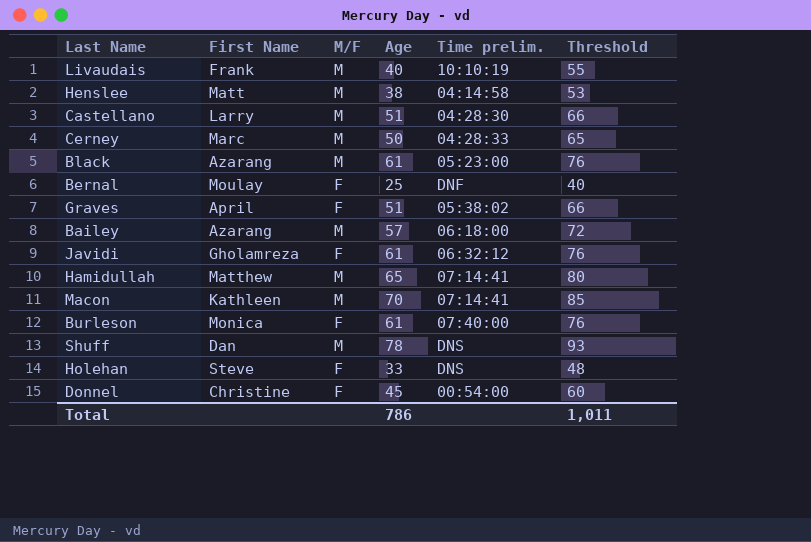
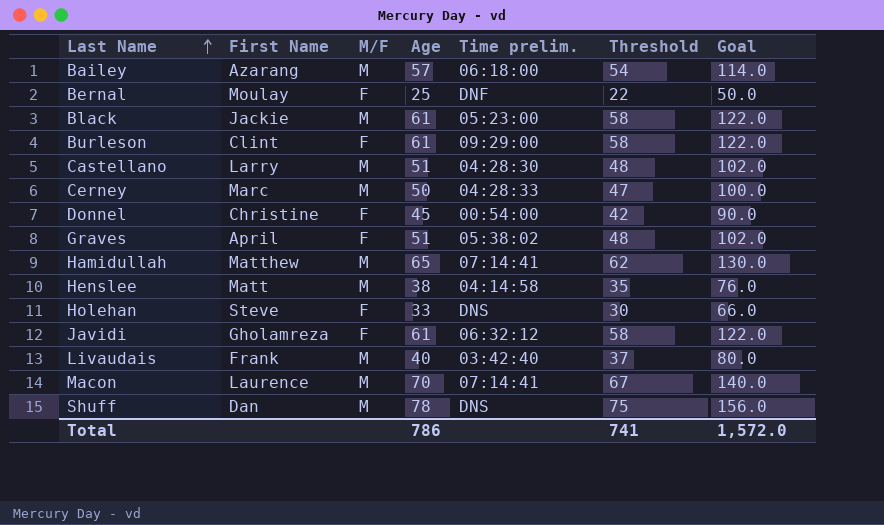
row order: none -> Last Name ascending
column Threshold | formula: [Age] + 15 -> [Age] - 3
column Goal | formula: none -> [Age] * 2
Black | First Name: Azarang -> Jackie
Burleson | First Name: Monica -> Clint
Burleson | Time prelim.: 07:40:00 -> 09:29:00
Livaudais | Time prelim.: 10:10:19 -> 03:42:40
Macon | First Name: Kathleen -> Laurence
Total | Threshold: 1,011 -> 741

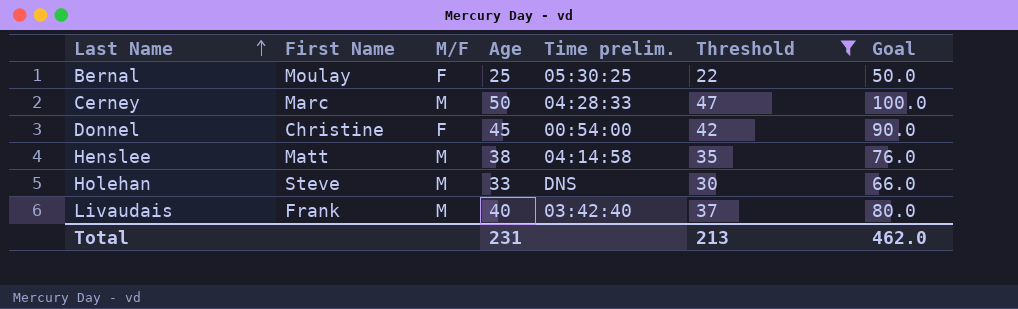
filter: none -> Threshold <= 47
Bernal | Time prelim.: DNF -> 05:30:25
Holehan | M/F: F -> M
Total | Age: 786 -> 231
Total | Threshold: 741 -> 213
Total | Goal: 1,572.0 -> 462.0

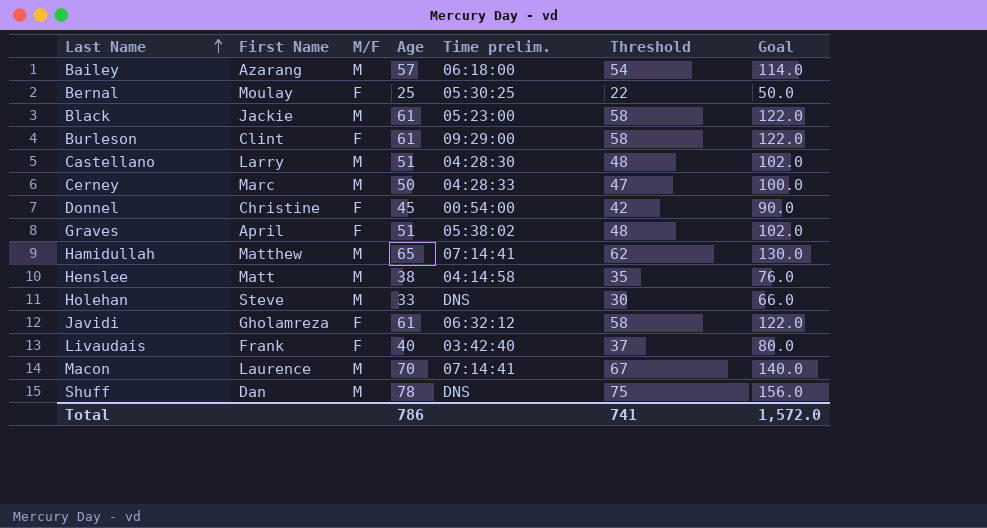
filter: Threshold <= 47 -> none
Livaudais | M/F: M -> F
Total | Age: 231 -> 786
Total | Threshold: 213 -> 741
Total | Goal: 462.0 -> 1,572.0

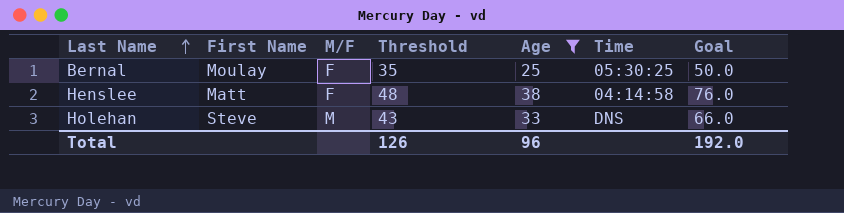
filter: none -> Age <= 38
column Threshold | formula: [Age] - 3 -> [Age] + 10
column Threshold | position: 6 -> 4
column name: Time prelim. -> Time
Henslee | M/F: M -> F
Total | Threshold: 741 -> 126
Total | Age: 786 -> 96
Total | Goal: 1,572.0 -> 192.0

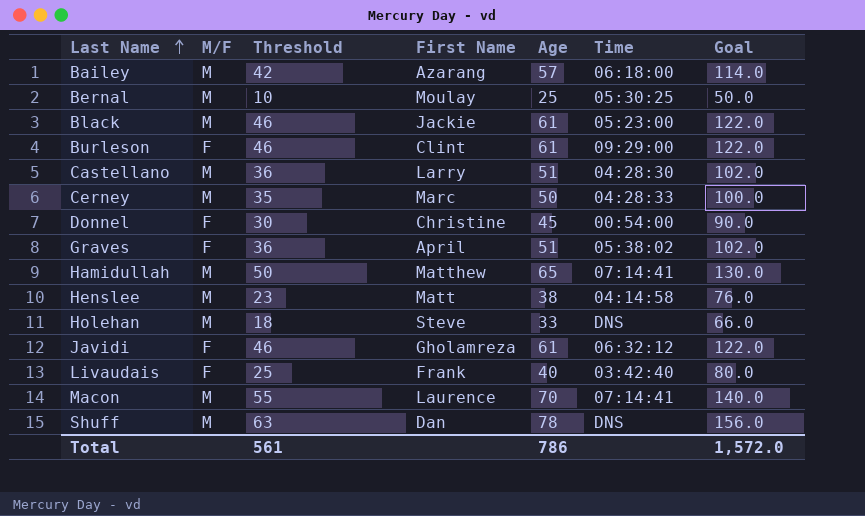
filter: Age <= 38 -> none
column Threshold | formula: [Age] + 10 -> [Age] - 15
column First Name | position: 2 -> 4
Bernal | M/F: F -> M
Henslee | M/F: F -> M
Total | Threshold: 126 -> 561
Total | Age: 96 -> 786
Total | Goal: 192.0 -> 1,572.0

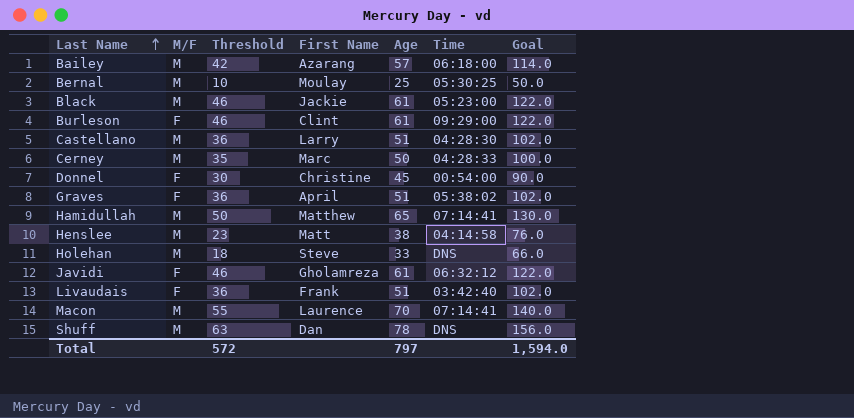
Livaudais | Threshold: 25 -> 36
Livaudais | Age: 40 -> 51
Livaudais | Goal: 80.0 -> 102.0
Total | Threshold: 561 -> 572
Total | Age: 786 -> 797
Total | Goal: 1,572.0 -> 1,594.0

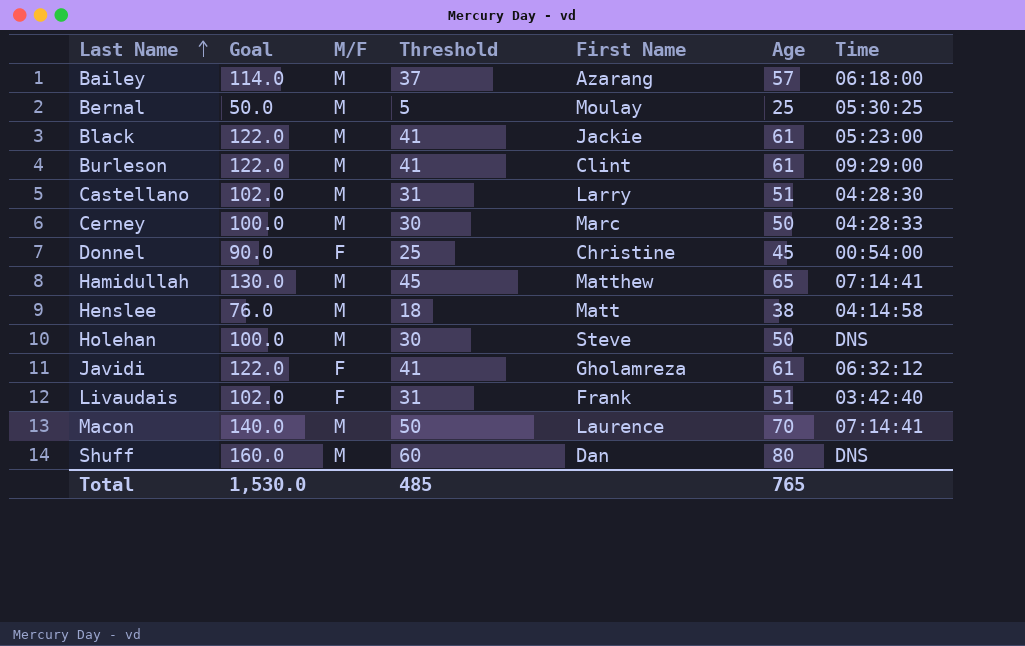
column Goal | position: 7 -> 2
column Threshold | formula: [Age] - 15 -> [Age] - 20
row Graves: F | 36 | April | 51 | 05:38:02 | 102.0 -> none
Burleson | M/F: F -> M
Holehan | Goal: 66.0 -> 100.0
Holehan | Age: 33 -> 50
Shuff | Goal: 156.0 -> 160.0
Shuff | Age: 78 -> 80
Total | Goal: 1,594.0 -> 1,530.0
Total | Threshold: 572 -> 485
Total | Age: 797 -> 765

